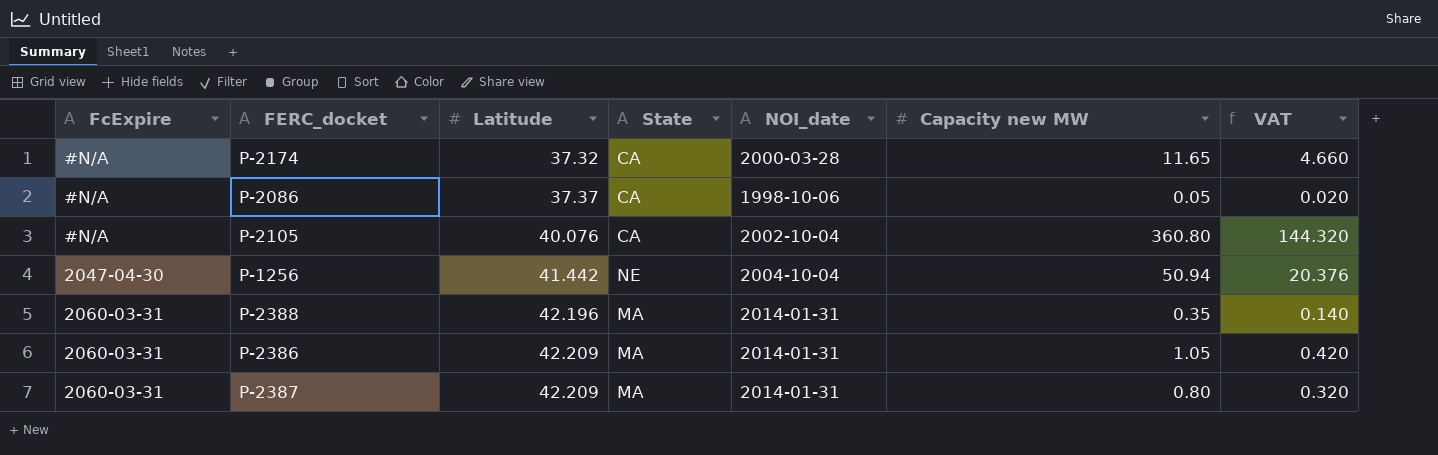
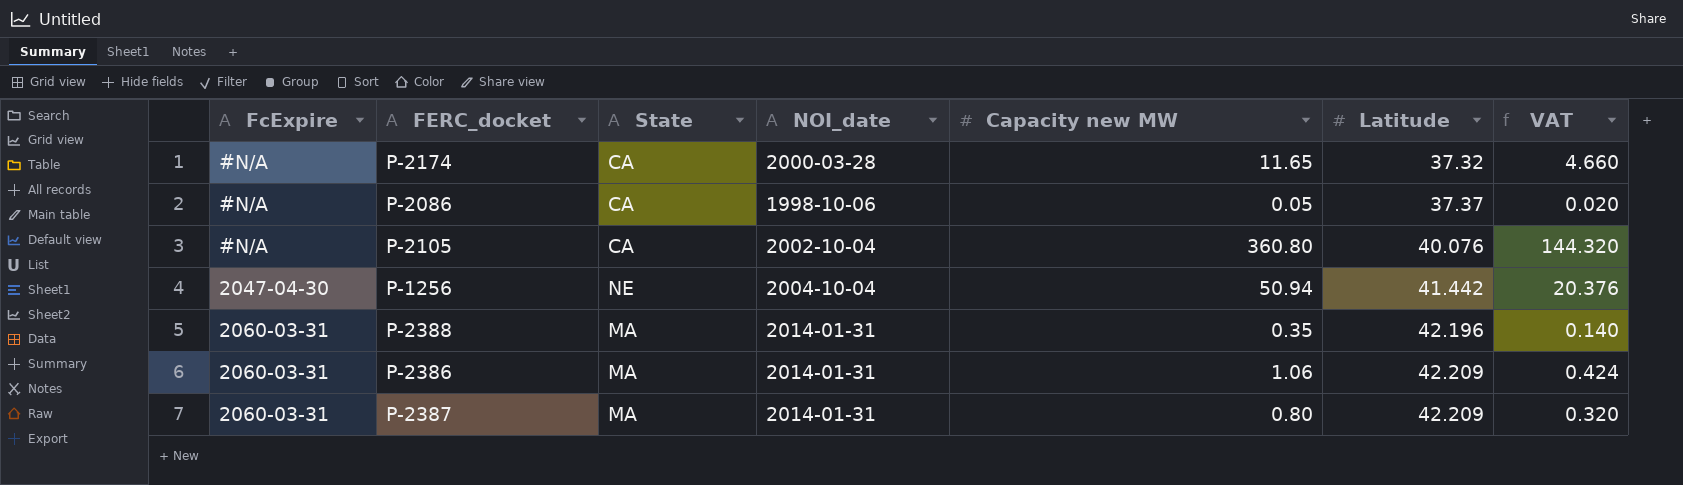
column Latitude | position: 3 -> 6
P-2386 | Capacity new MW: 1.05 -> 1.06
P-2386 | VAT: 0.420 -> 0.424

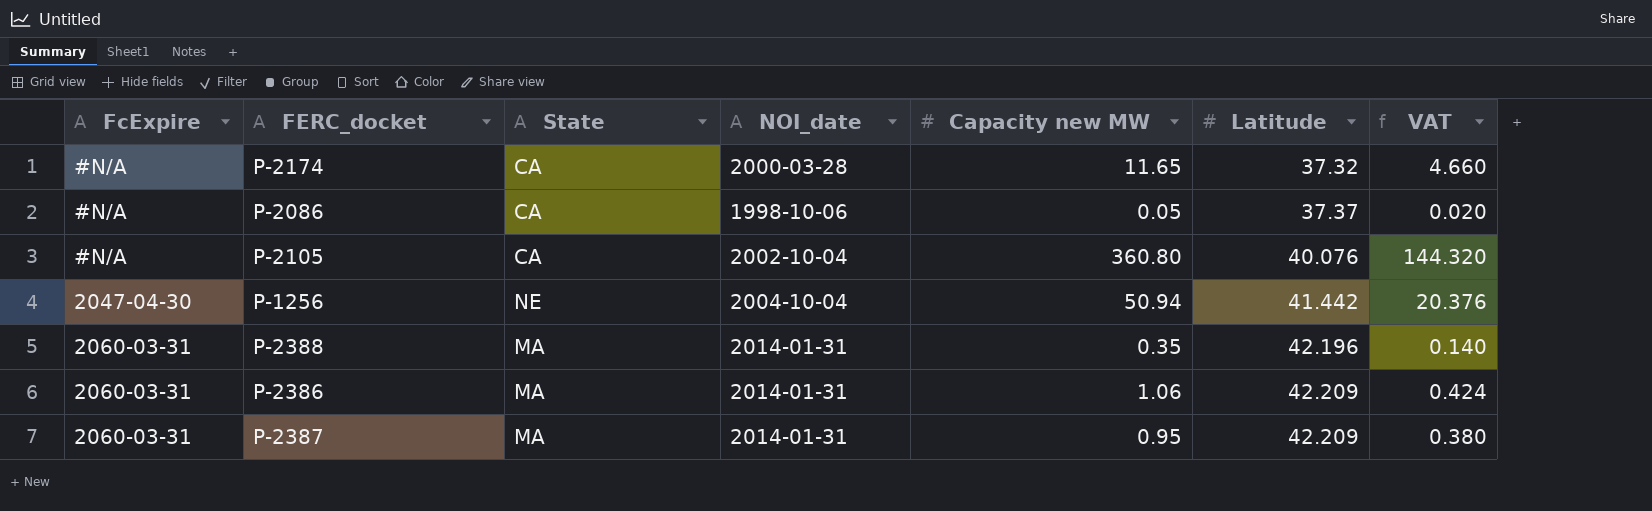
P-2387 | Capacity new MW: 0.80 -> 0.95
P-2387 | VAT: 0.320 -> 0.380

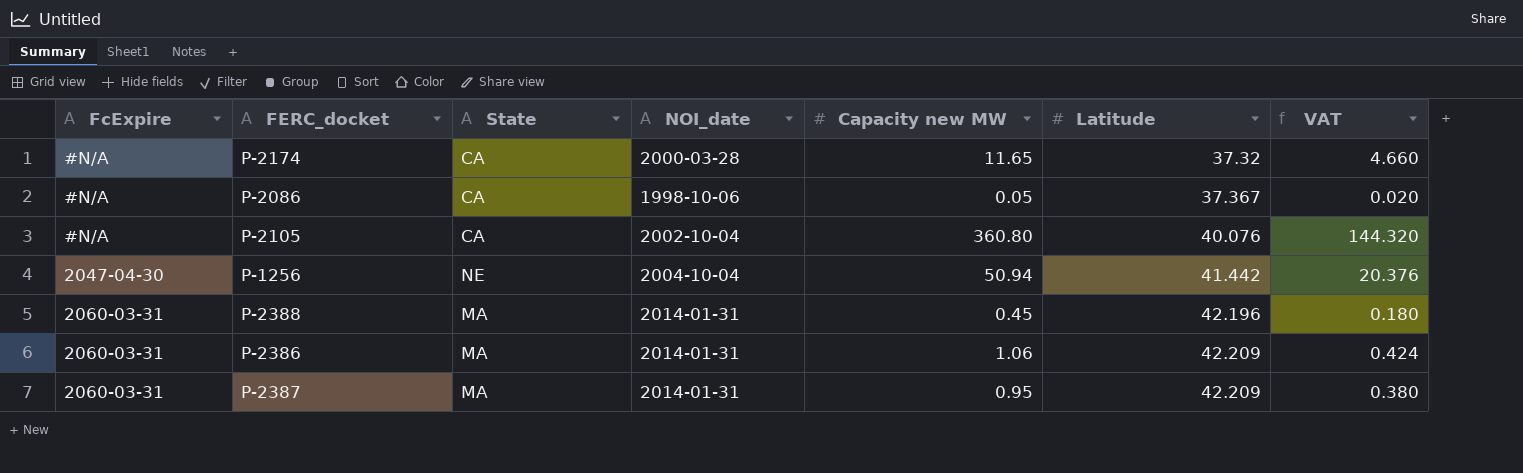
P-2086 | Latitude: 37.37 -> 37.367
P-2388 | Capacity new MW: 0.35 -> 0.45
P-2388 | VAT: 0.140 -> 0.180

